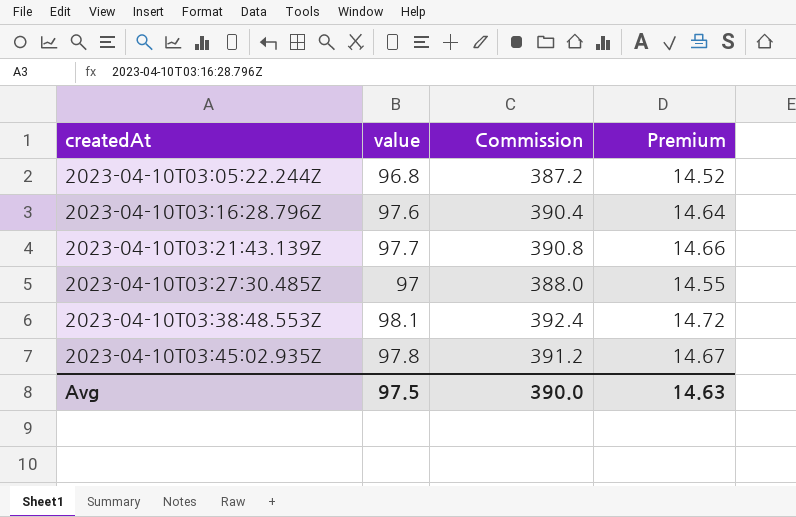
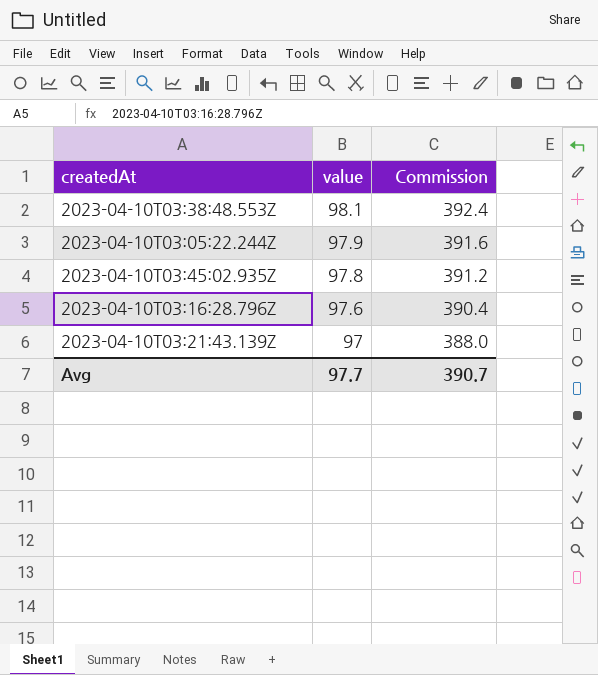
row order: createdAt ascending -> value descending
column Premium | formula: [value] * 0.15 -> none
row 2023-04-10T03:27:30.485Z: 97 | 388.0 | 14.55 -> none
2023-04-10T03:05:22.244Z | value: 96.8 -> 97.9
2023-04-10T03:05:22.244Z | Commission: 387.2 -> 391.6
2023-04-10T03:21:43.139Z | value: 97.7 -> 97
2023-04-10T03:21:43.139Z | Commission: 390.8 -> 388.0
Avg | value: 97.5 -> 97.7
Avg | Commission: 390.0 -> 390.7

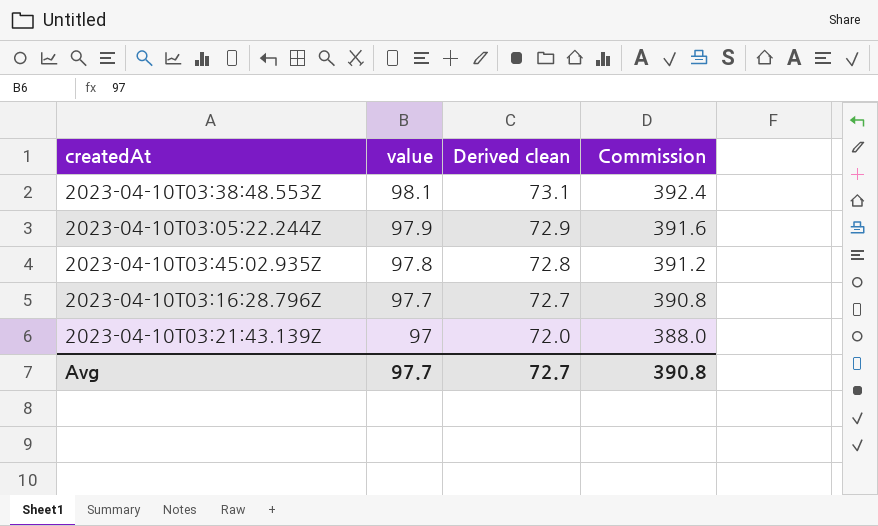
column Derived clean | formula: none -> [value] - 25
2023-04-10T03:16:28.796Z | value: 97.6 -> 97.7
2023-04-10T03:16:28.796Z | Commission: 390.4 -> 390.8
Avg | Commission: 390.7 -> 390.8

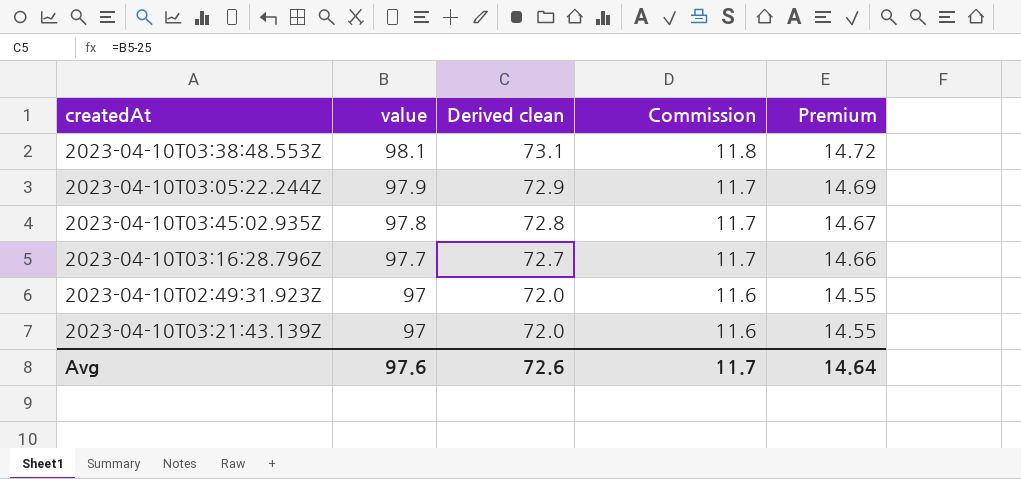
column Commission | formula: [value] * 4 -> [value] * 0.12
column Premium | formula: none -> [value] * 0.15
row 2023-04-10T02:49:31.923Z: none -> 97 | 72.0 | 11.6 | 14.55
Avg | value: 97.7 -> 97.6
Avg | Derived clean: 72.7 -> 72.6
Avg | Commission: 390.8 -> 11.7

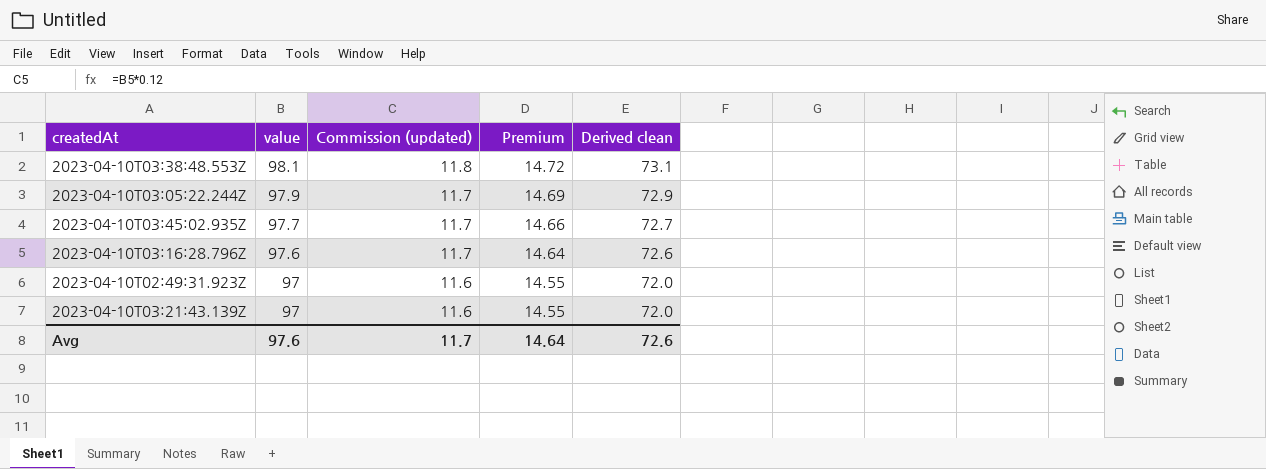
column name: Commission -> Commission (updated)
column Derived clean | position: 3 -> 5
2023-04-10T03:45:02.935Z | value: 97.8 -> 97.7
2023-04-10T03:45:02.935Z | Premium: 14.67 -> 14.66
2023-04-10T03:45:02.935Z | Derived clean: 72.8 -> 72.7
2023-04-10T03:16:28.796Z | value: 97.7 -> 97.6
2023-04-10T03:16:28.796Z | Premium: 14.66 -> 14.64
2023-04-10T03:16:28.796Z | Derived clean: 72.7 -> 72.6

